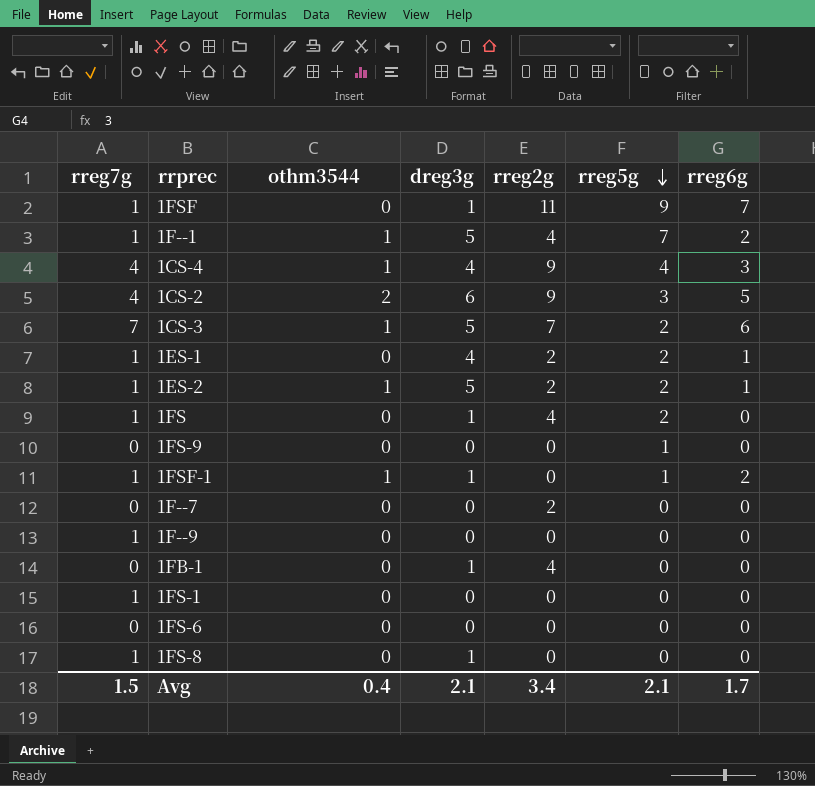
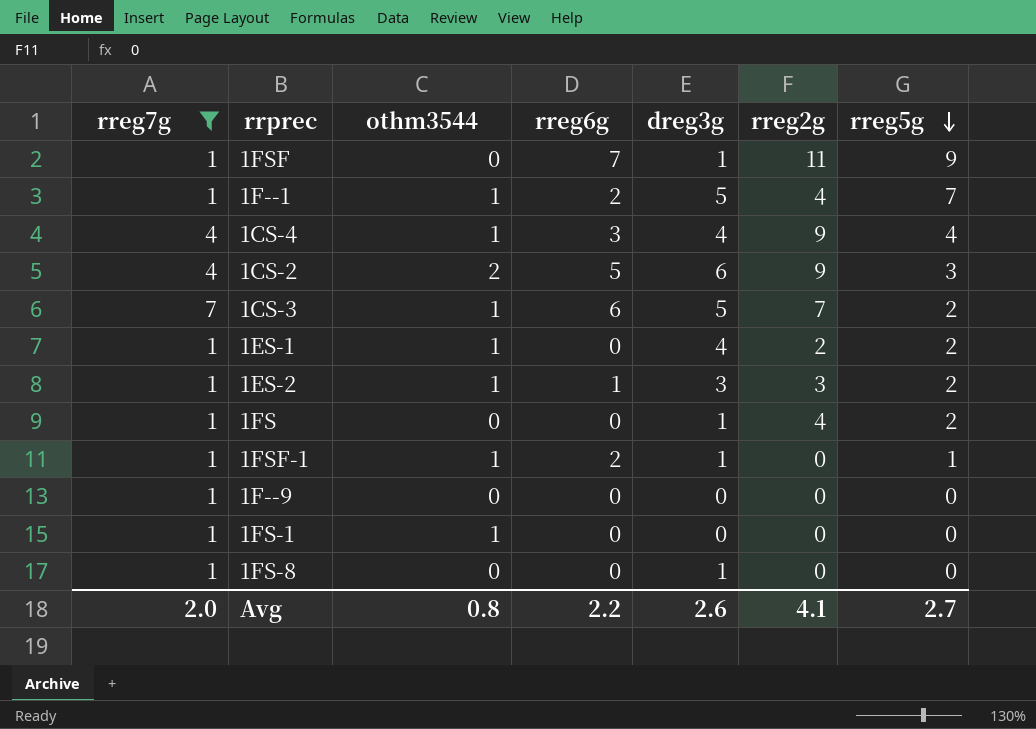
filter: none -> rreg7g != 0
column rreg6g | position: 7 -> 4
1ES-1 | othm3544: 0 -> 1
1ES-1 | rreg6g: 1 -> 0
1ES-2 | dreg3g: 5 -> 3
1ES-2 | rreg2g: 2 -> 3
1FS-1 | othm3544: 0 -> 1
Avg | rreg7g: 1.5 -> 2.0
Avg | othm3544: 0.4 -> 0.8
Avg | rreg6g: 1.7 -> 2.2
Avg | dreg3g: 2.1 -> 2.6
Avg | rreg2g: 3.4 -> 4.1
Avg | rreg5g: 2.1 -> 2.7

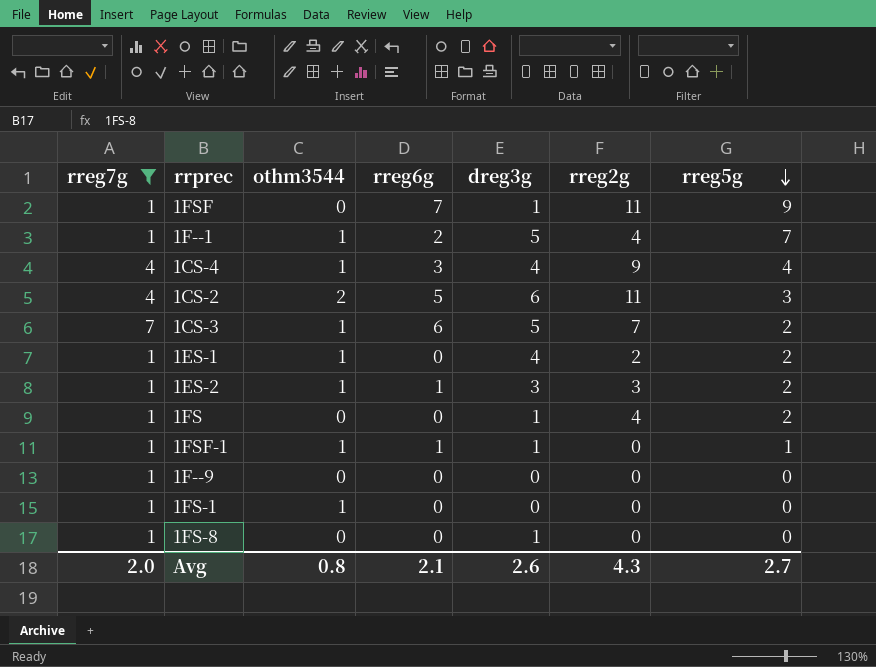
1CS-2 | rreg2g: 9 -> 11
1FSF-1 | rreg6g: 2 -> 1
Avg | rreg6g: 2.2 -> 2.1
Avg | rreg2g: 4.1 -> 4.3

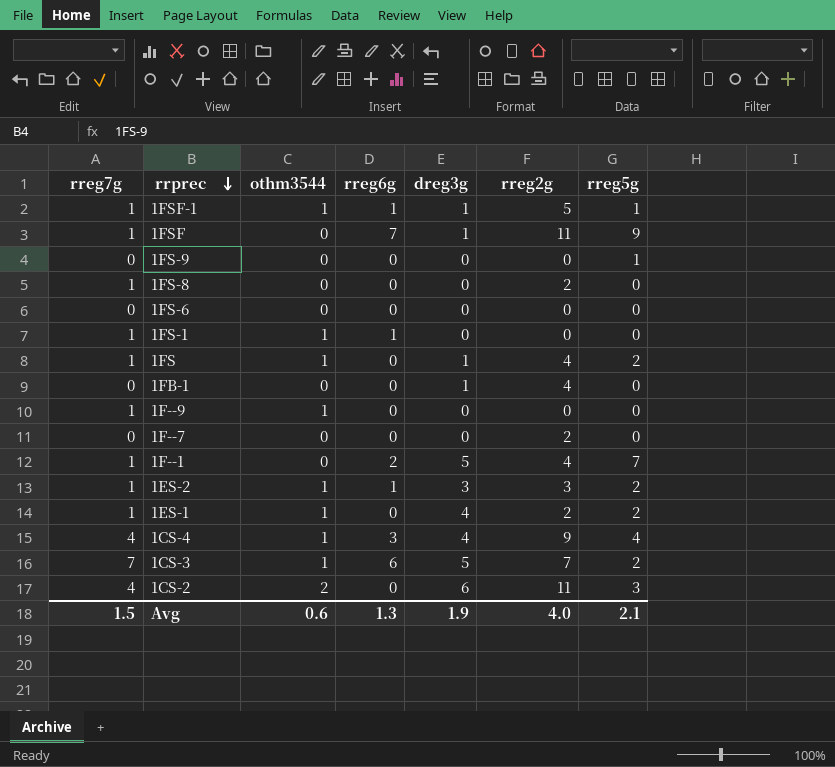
filter: rreg7g != 0 -> none
row order: rreg5g descending -> rrprec descending
1FSF-1 | rreg2g: 0 -> 5
1FS-8 | dreg3g: 1 -> 0
1FS-8 | rreg2g: 0 -> 2
1FS-1 | rreg6g: 0 -> 1
1FS | othm3544: 0 -> 1
1F--9 | othm3544: 0 -> 1
1F--1 | othm3544: 1 -> 0
1CS-2 | rreg6g: 5 -> 0
Avg | rreg7g: 2.0 -> 1.5
Avg | othm3544: 0.8 -> 0.6
Avg | rreg6g: 2.1 -> 1.3
Avg | dreg3g: 2.6 -> 1.9
Avg | rreg2g: 4.3 -> 4.0
Avg | rreg5g: 2.7 -> 2.1

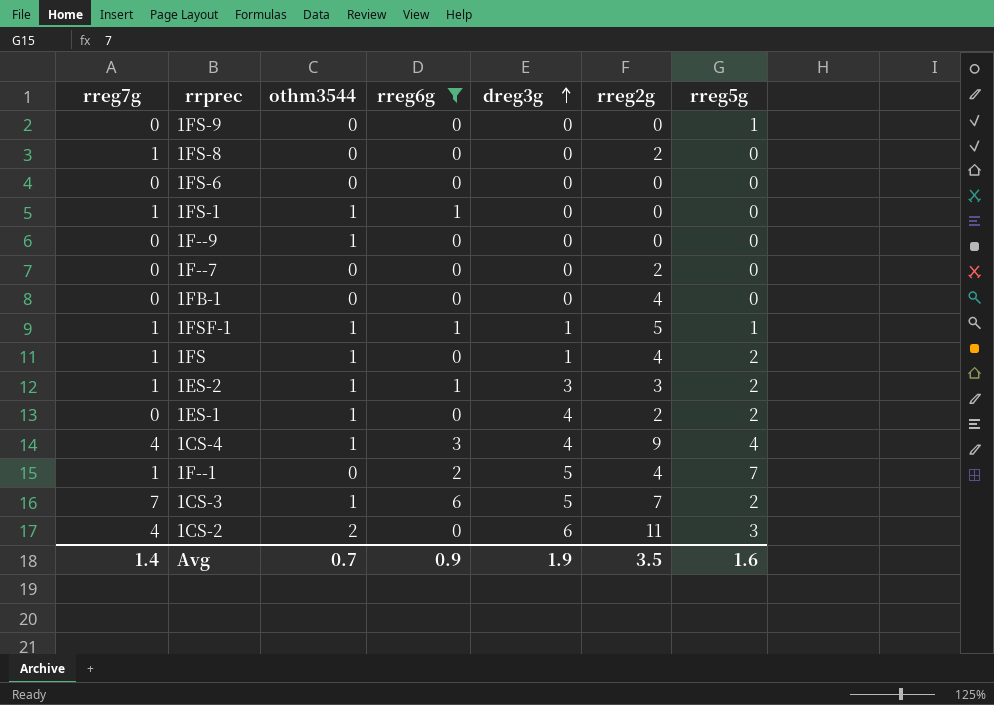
filter: none -> rreg6g != 7
row order: rrprec descending -> dreg3g ascending
1F--9 | rreg7g: 1 -> 0
1FB-1 | dreg3g: 1 -> 0
1ES-1 | rreg7g: 1 -> 0
Avg | rreg7g: 1.5 -> 1.4
Avg | othm3544: 0.6 -> 0.7
Avg | rreg6g: 1.3 -> 0.9
Avg | rreg2g: 4.0 -> 3.5
Avg | rreg5g: 2.1 -> 1.6

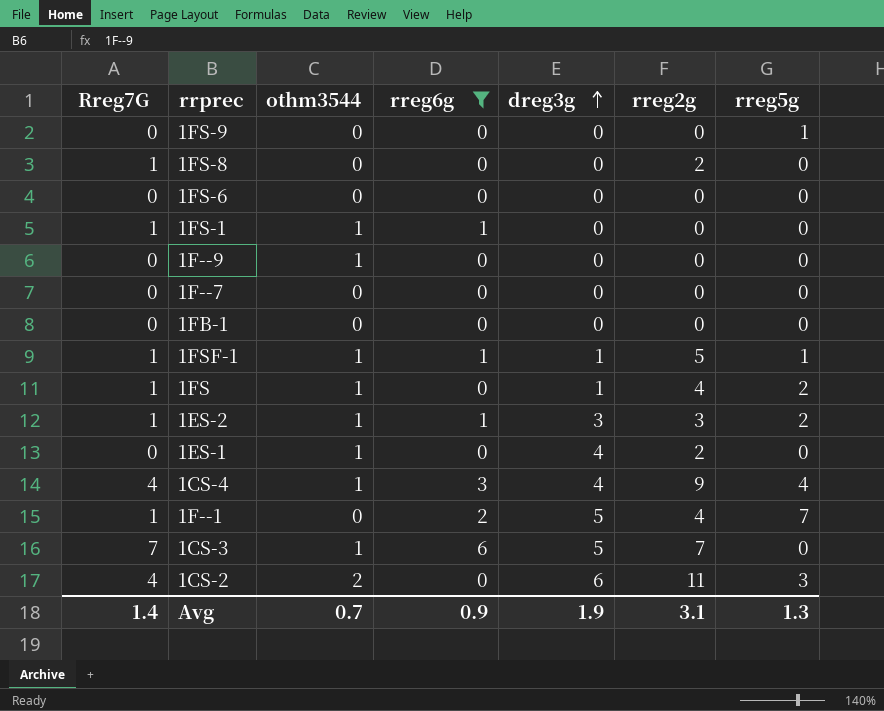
column name: rreg7g -> Rreg7G
1F--7 | rreg2g: 2 -> 0
1FB-1 | rreg2g: 4 -> 0
1ES-1 | rreg5g: 2 -> 0
1CS-3 | rreg5g: 2 -> 0
Avg | rreg2g: 3.5 -> 3.1
Avg | rreg5g: 1.6 -> 1.3

